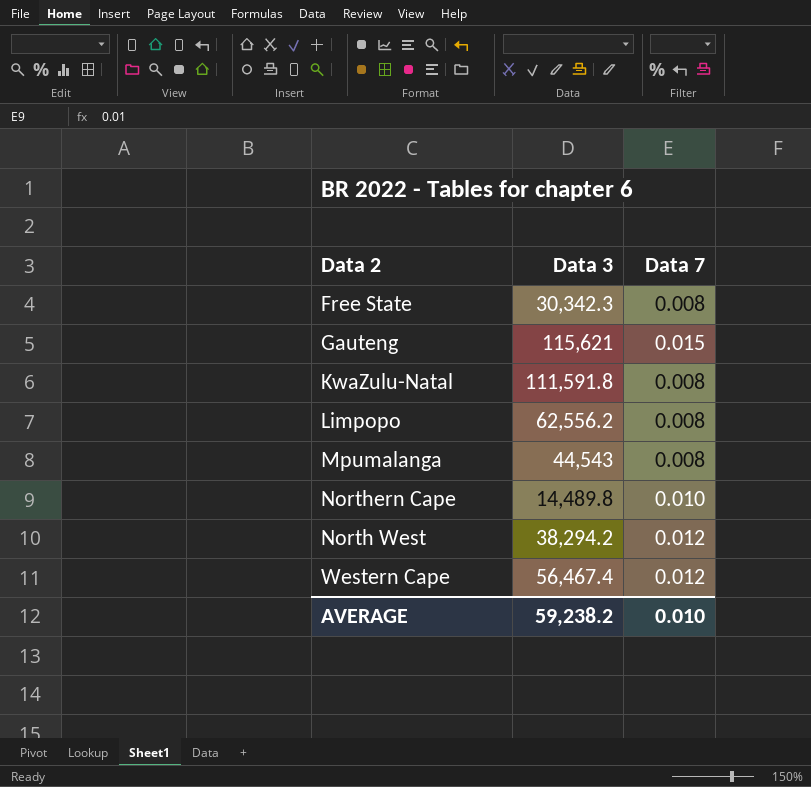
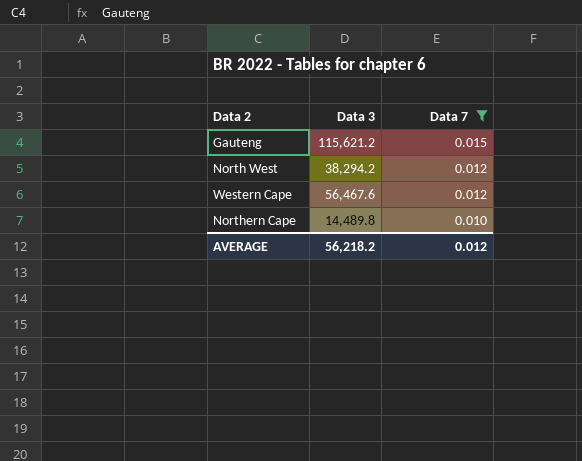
filter: none -> Data 7 != 0.008
row order: none -> Data 7 descending
Gauteng | Data 3: 115,621 -> 115,621.2
Western Cape | Data 3: 56,467.4 -> 56,467.6
AVERAGE | Data 3: 59,238.2 -> 56,218.2
AVERAGE | Data 7: 0.010 -> 0.012

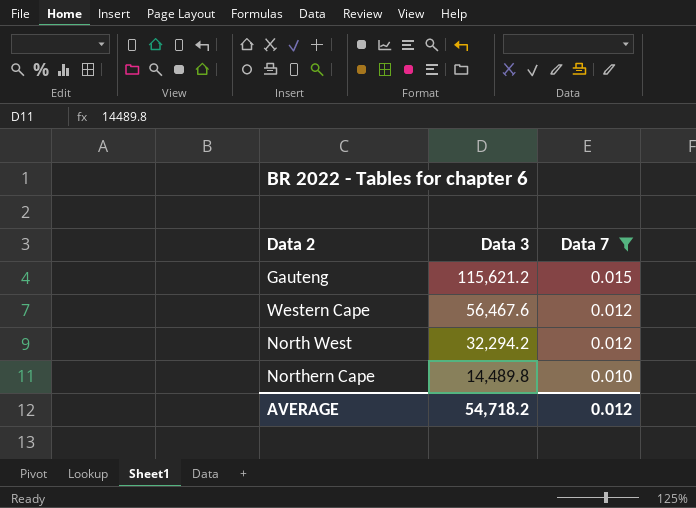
row order: Data 7 descending -> Data 3 descending
North West | Data 3: 38,294.2 -> 32,294.2
AVERAGE | Data 3: 56,218.2 -> 54,718.2

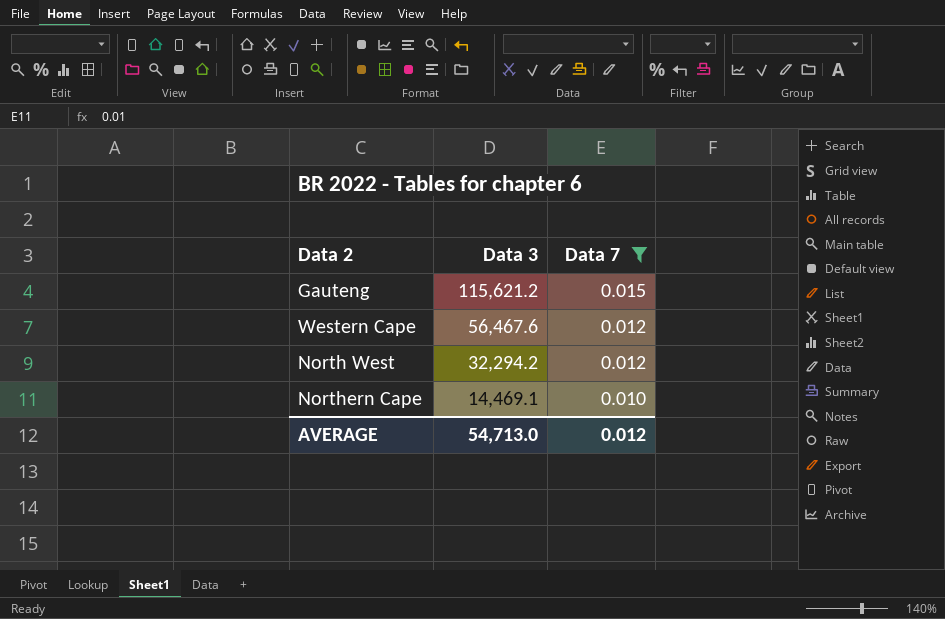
Northern Cape | Data 3: 14,489.8 -> 14,469.1
AVERAGE | Data 3: 54,718.2 -> 54,713.0

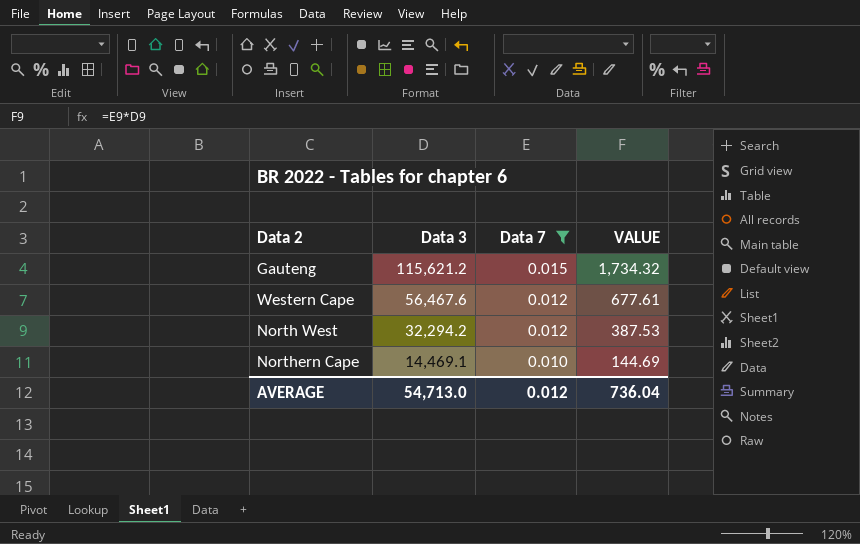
column VALUE | formula: none -> [Data 3] * [Data 7]

